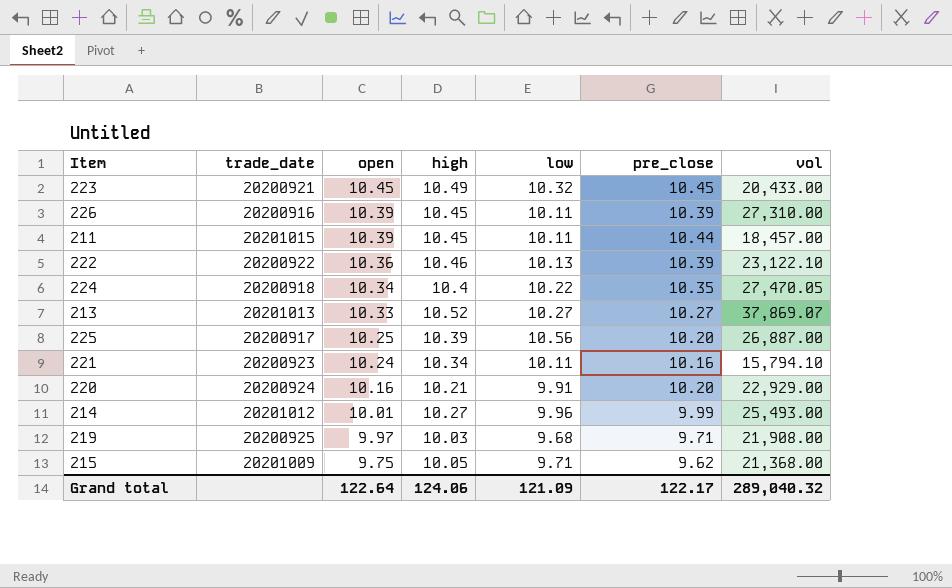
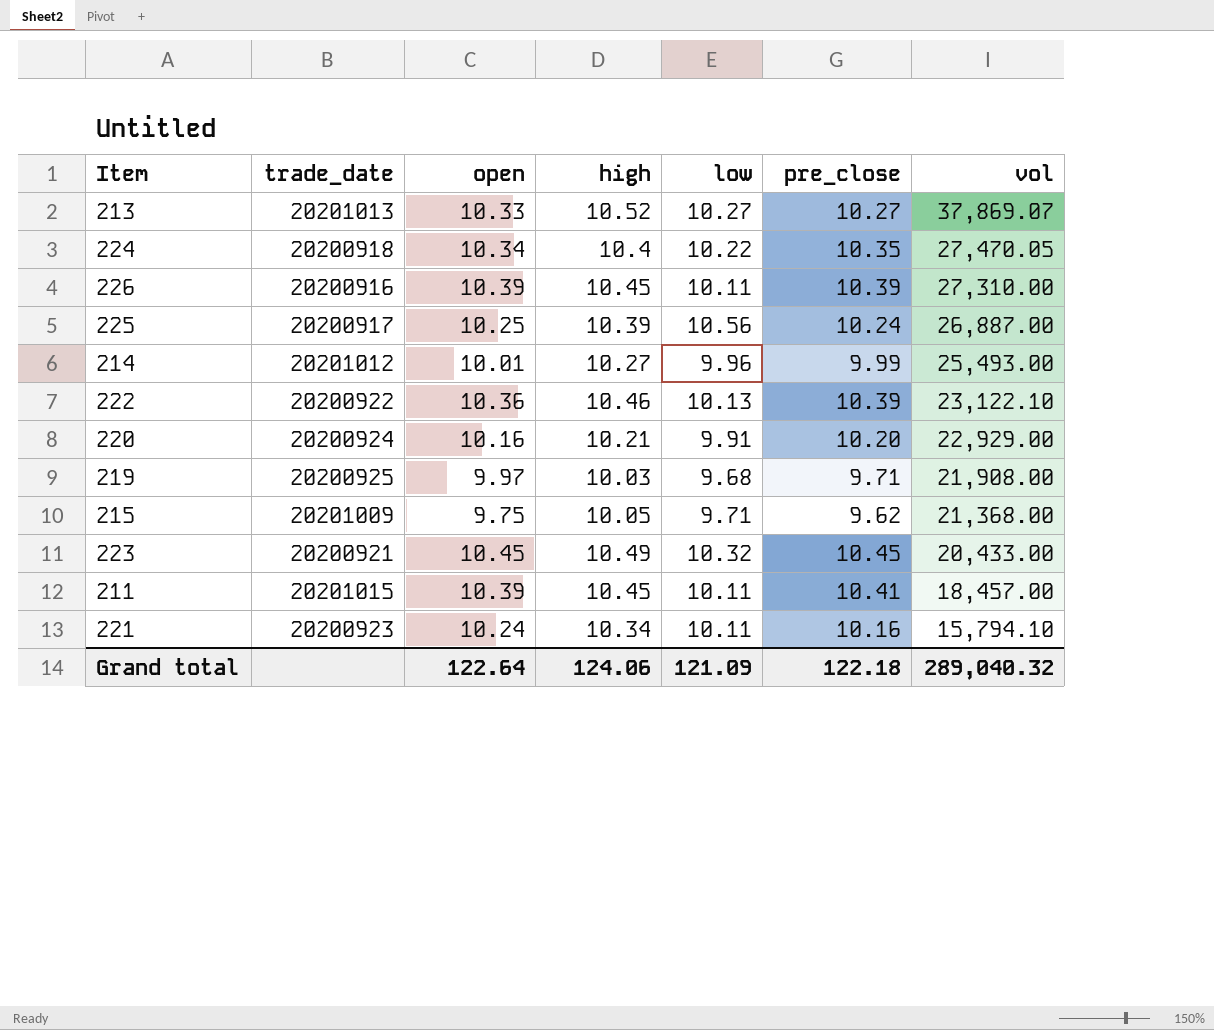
row order: open descending -> vol descending
225 | pre_close: 10.20 -> 10.24
211 | pre_close: 10.44 -> 10.41
Grand total | pre_close: 122.17 -> 122.18

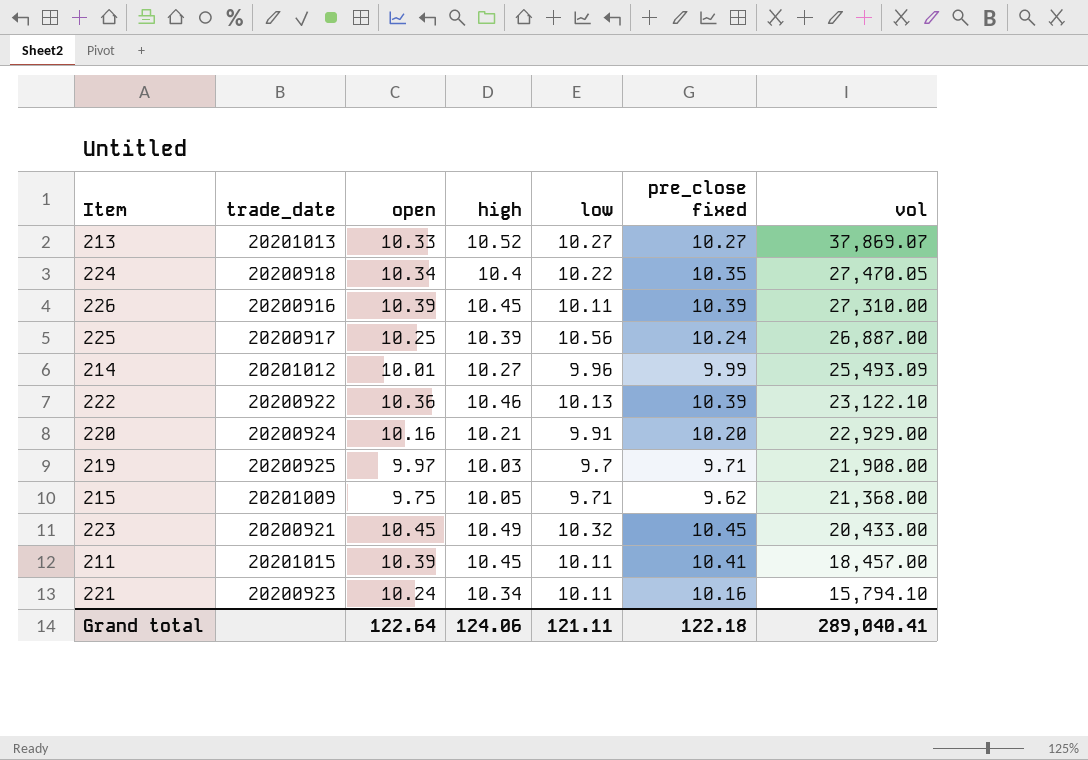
column name: pre_close -> pre_close fixed
214 | vol: 25,493.00 -> 25,493.09
219 | low: 9.68 -> 9.7
Grand total | low: 121.09 -> 121.11
Grand total | vol: 289,040.32 -> 289,040.41

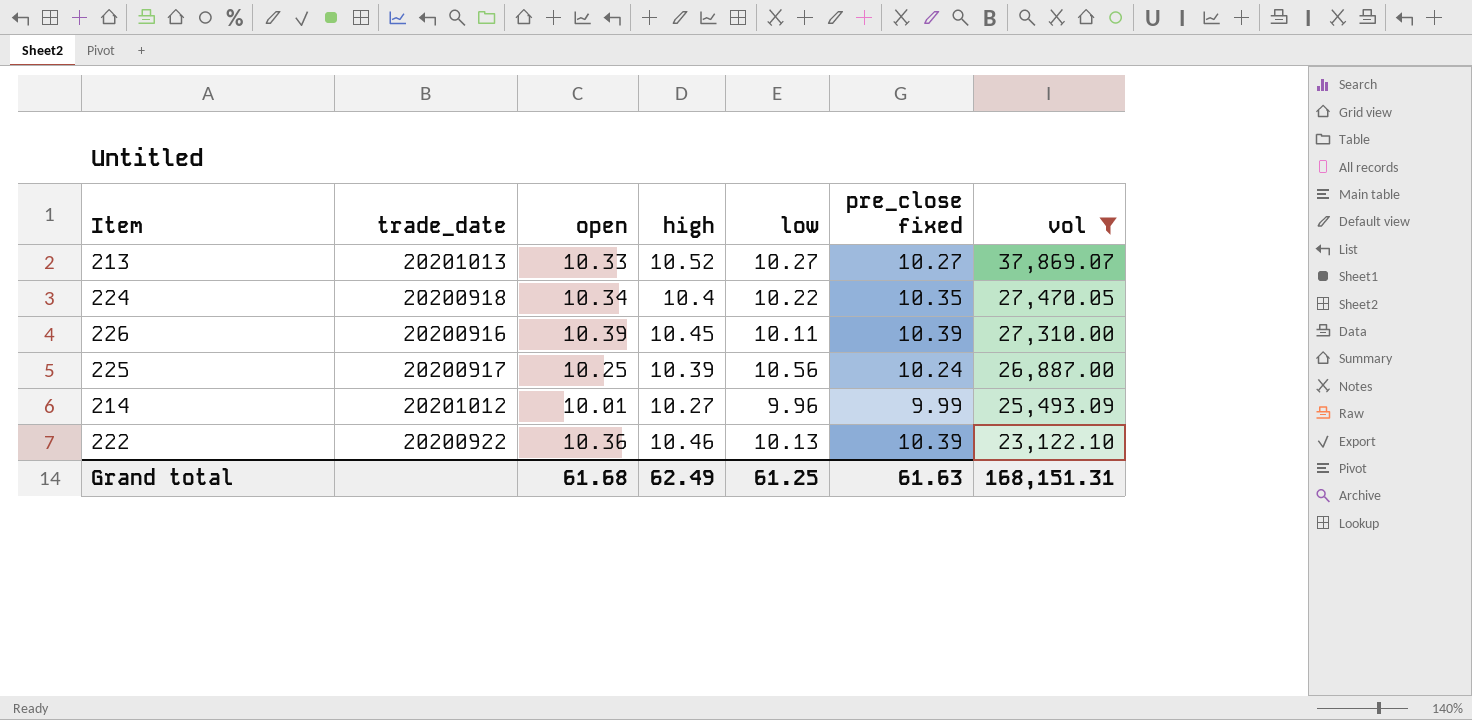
filter: none -> vol >= 23,122.10
Grand total | open: 122.64 -> 61.68
Grand total | high: 124.06 -> 62.49
Grand total | low: 121.11 -> 61.25
Grand total | pre_close fixed: 122.18 -> 61.63
Grand total | vol: 289,040.41 -> 168,151.31

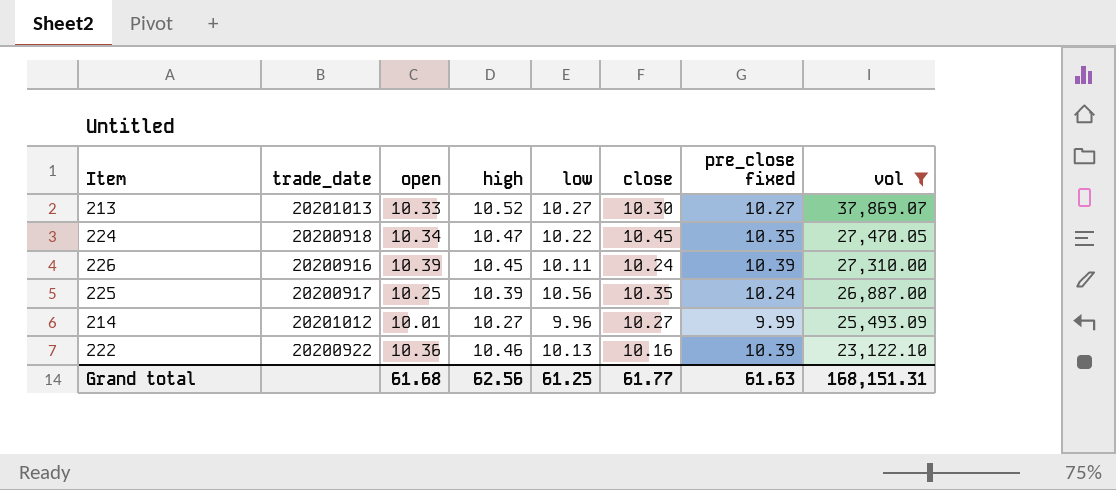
column close | position: none -> 6
224 | high: 10.4 -> 10.47
Grand total | high: 62.49 -> 62.56

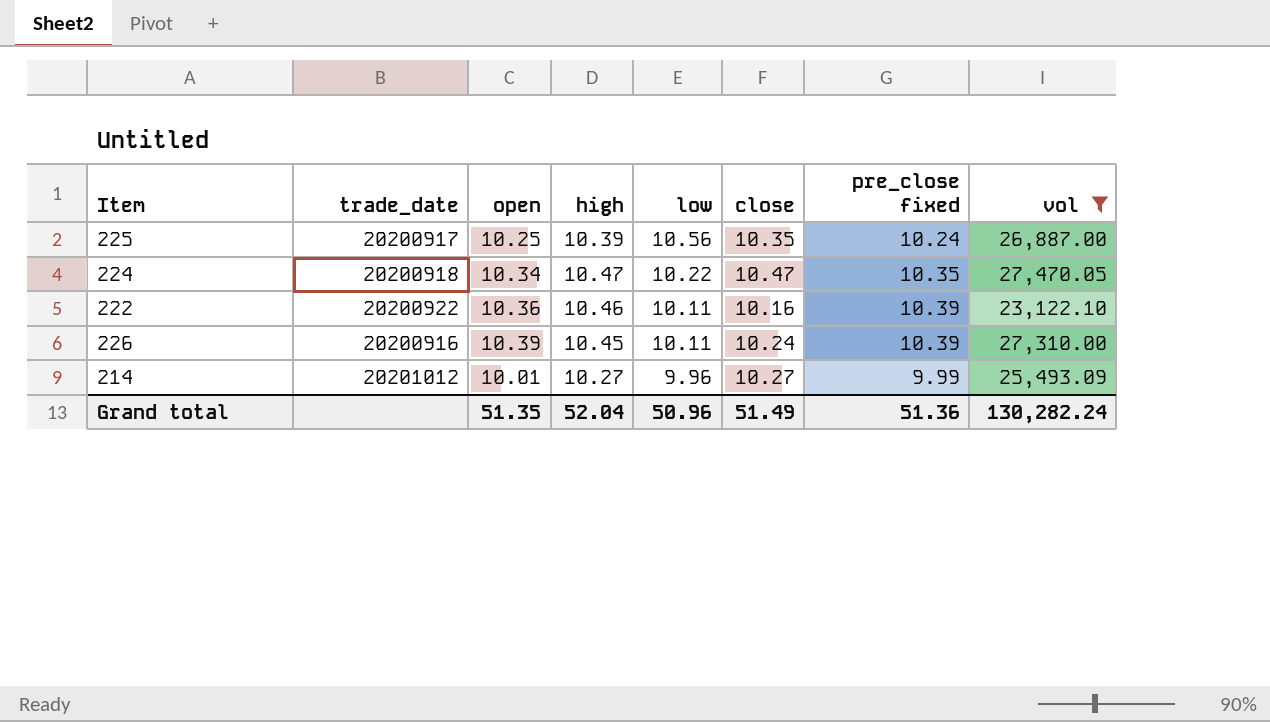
row order: vol descending -> low descending
row 213: 20201013 | 10.33 | 10.52 | 10.27 | 10.30 | 10.27 | 37,869.07 -> none
224 | close: 10.45 -> 10.47
222 | low: 10.13 -> 10.11
Grand total | open: 61.68 -> 51.35
Grand total | high: 62.56 -> 52.04
Grand total | low: 61.25 -> 50.96
Grand total | close: 61.77 -> 51.49
Grand total | pre_close fixed: 61.63 -> 51.36
Grand total | vol: 168,151.31 -> 130,282.24

